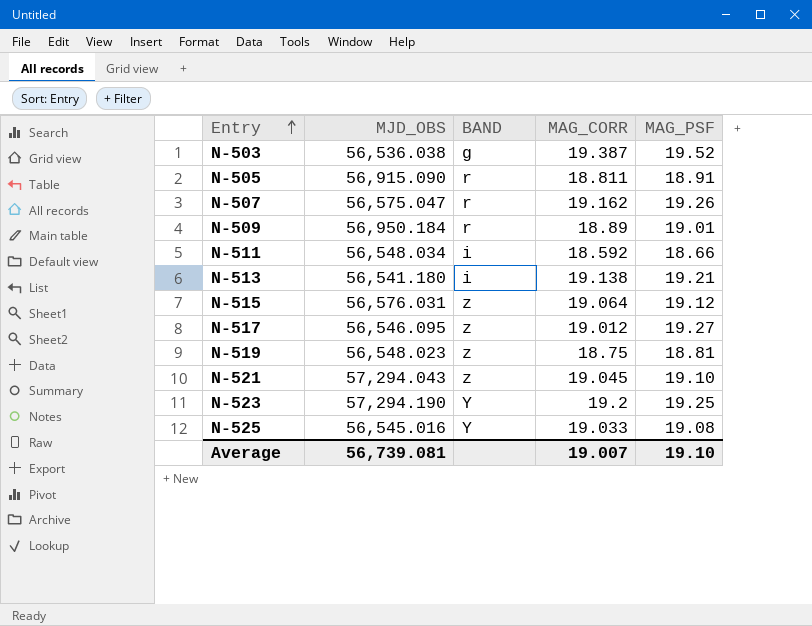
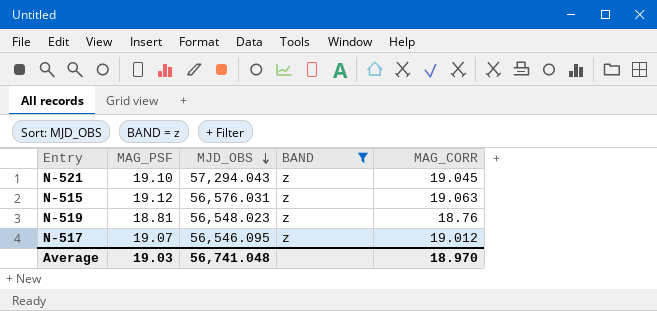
filter: none -> BAND = z
row order: Entry ascending -> MJD_OBS descending
column MAG_PSF | position: 5 -> 2
N-515 | MAG_CORR: 19.064 -> 19.063
N-519 | MAG_CORR: 18.75 -> 18.76
N-517 | MAG_PSF: 19.27 -> 19.07
Average | MAG_PSF: 19.10 -> 19.03
Average | MJD_OBS: 56,739.081 -> 56,741.048
Average | MAG_CORR: 19.007 -> 18.970

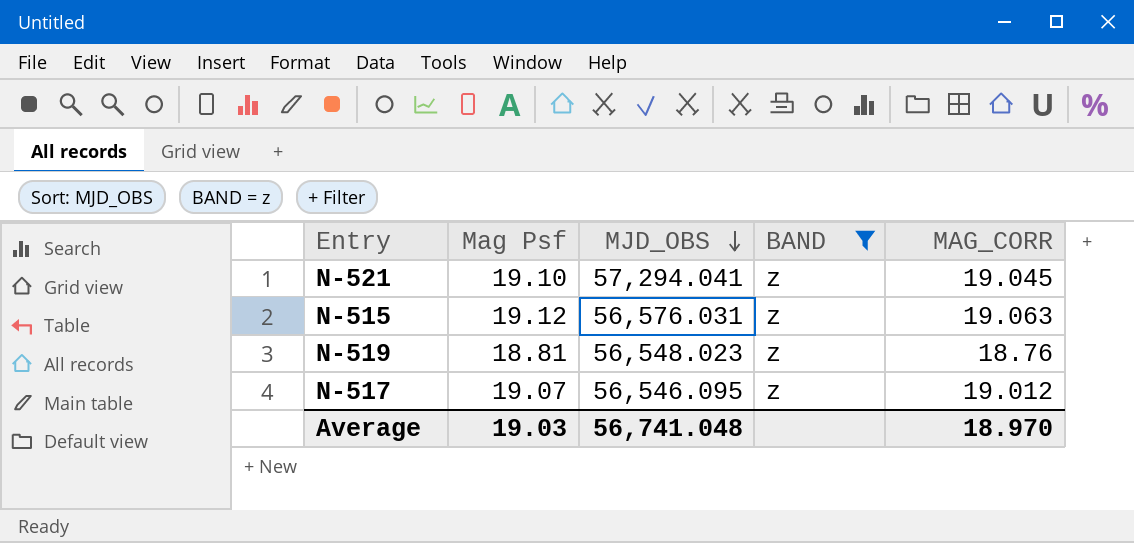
column name: MAG_PSF -> Mag Psf
N-521 | MJD_OBS: 57,294.043 -> 57,294.041

